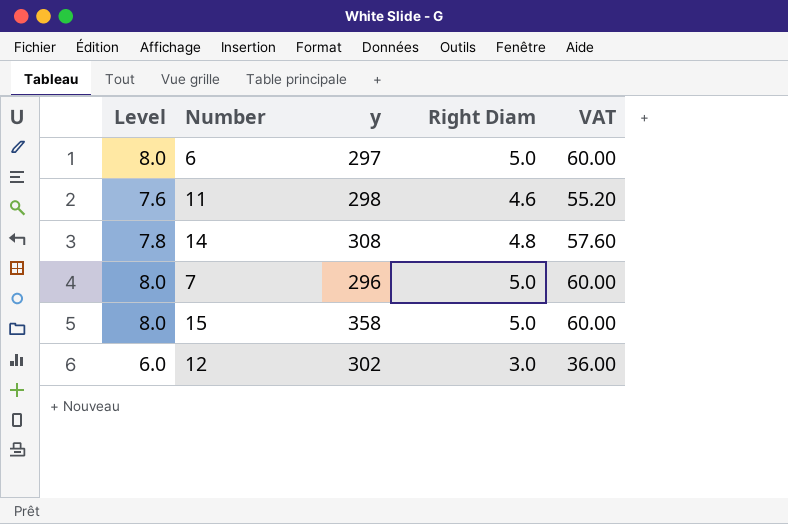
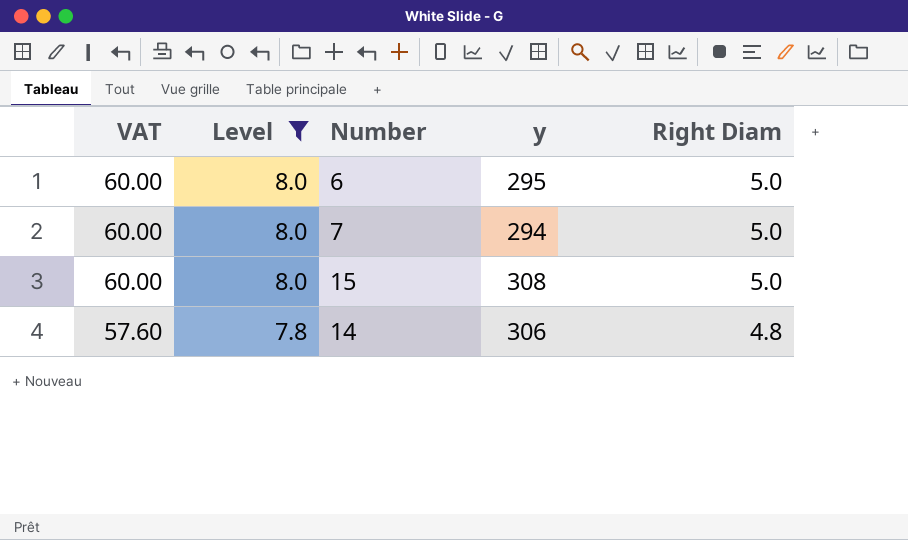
filter: none -> Level >= 7.8
row order: none -> VAT descending
column VAT | position: 5 -> 1
6 | y: 297 -> 295
7 | y: 296 -> 294
15 | y: 358 -> 308
14 | y: 308 -> 306

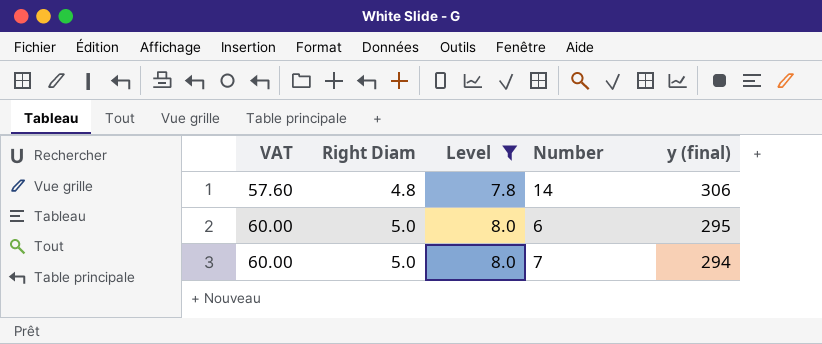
row order: VAT descending -> VAT ascending
column Right Diam | position: 5 -> 2
column name: y -> y (final)
row 15: 60.00 | 8.0 | 308 | 5.0 -> none

